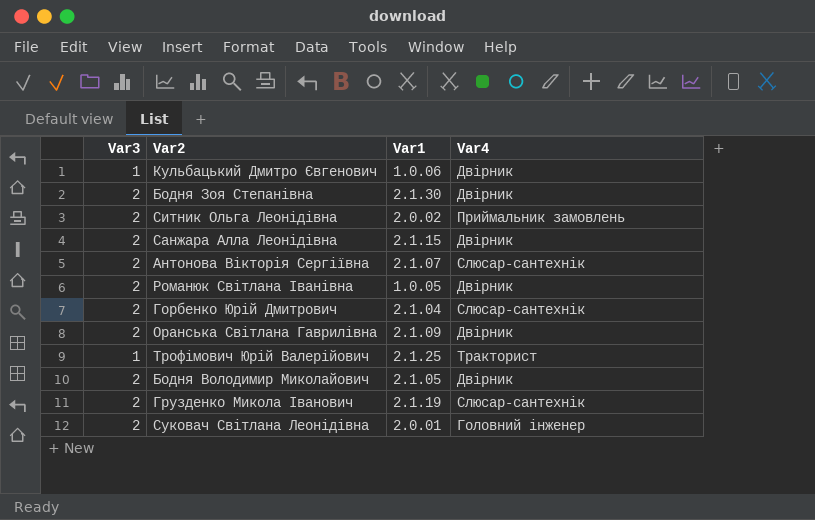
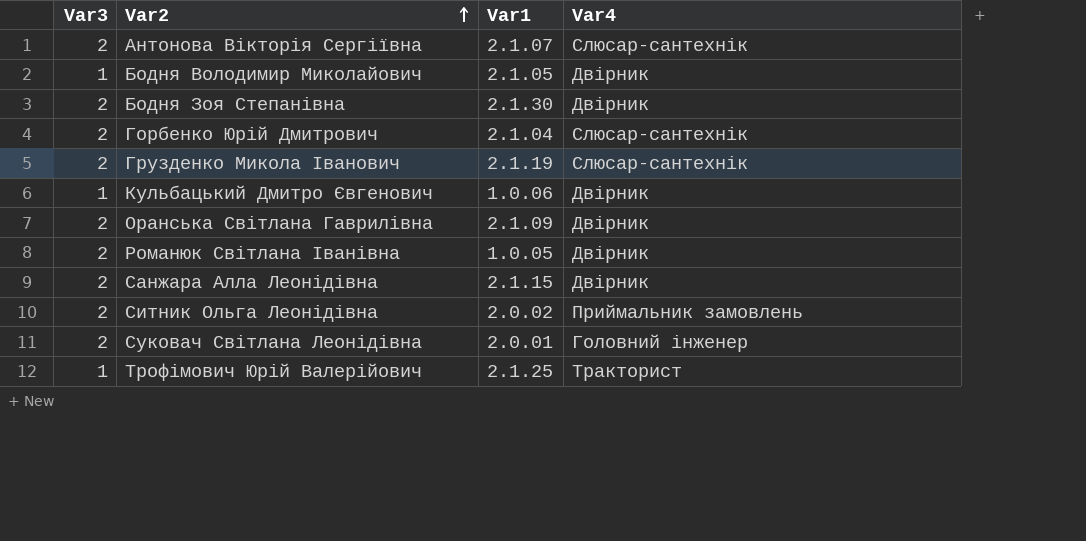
row order: none -> Var2 ascending
Бодня Володимир Миколайович | Var3: 2 -> 1

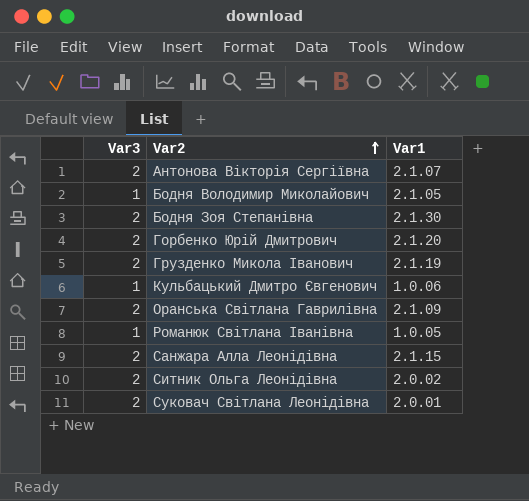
column Var4 | position: 4 -> none
row Трофімович Юрій Валерійович: 1 | 2.1.25 | Тракторист -> none
Горбенко Юрій Дмитрович | Var1: 2.1.04 -> 2.1.20
Романюк Світлана Іванівна | Var3: 2 -> 1

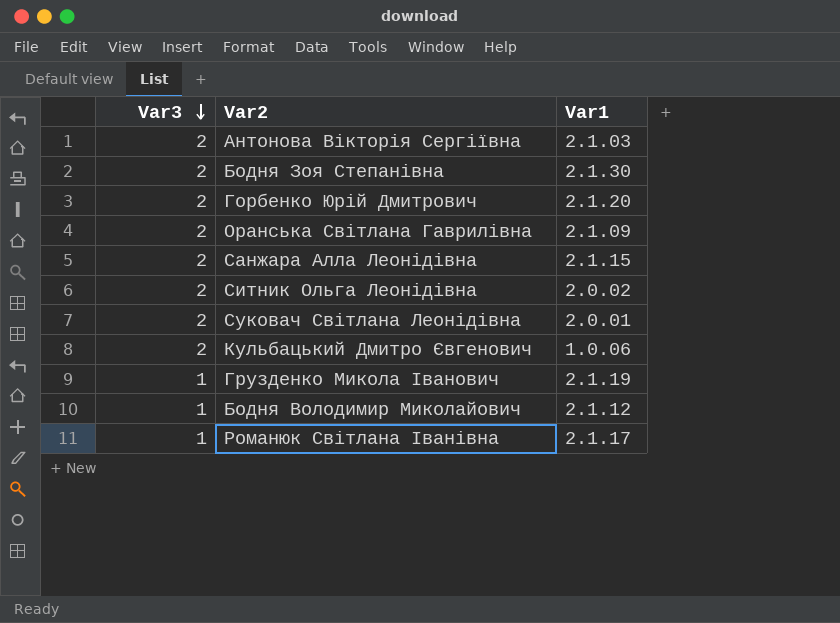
row order: Var2 ascending -> Var3 descending
Антонова Вікторія Сергіївна | Var1: 2.1.07 -> 2.1.03
Кульбацький Дмитро Євгенович | Var3: 1 -> 2
Грузденко Микола Іванович | Var3: 2 -> 1
Бодня Володимир Миколайович | Var1: 2.1.05 -> 2.1.12
Романюк Світлана Іванівна | Var1: 1.0.05 -> 2.1.17

